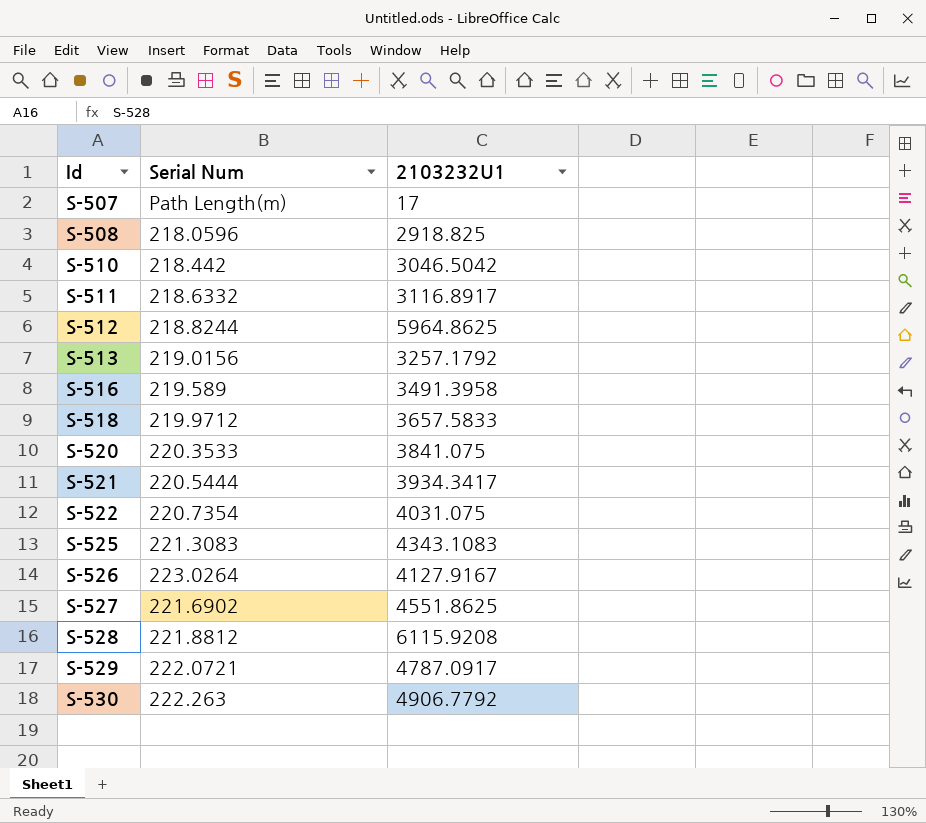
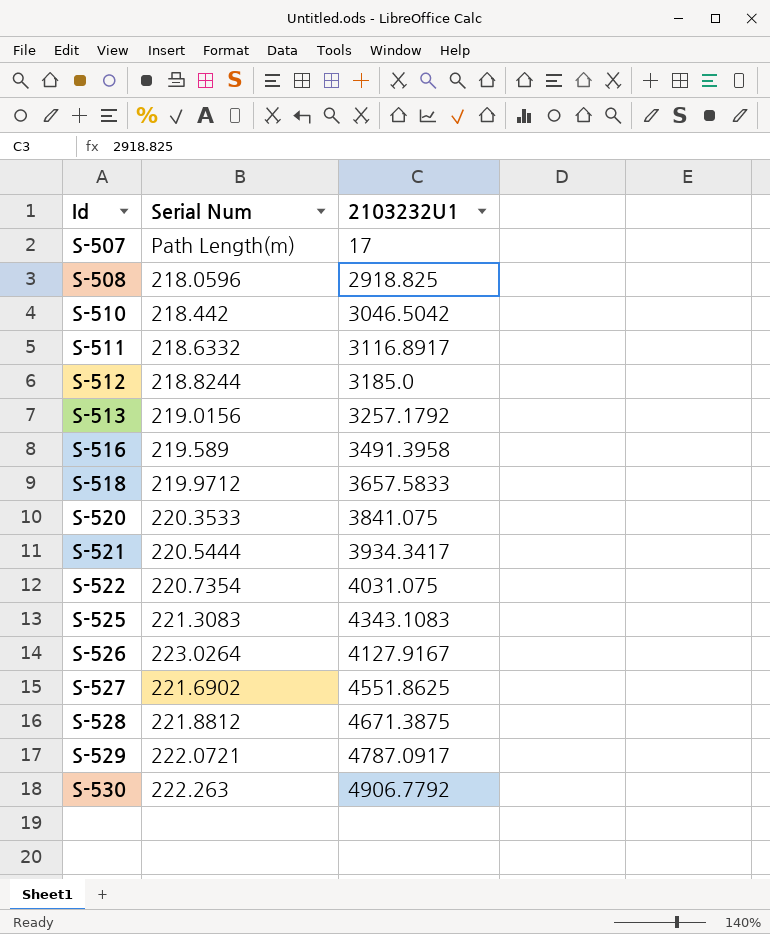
S-512 | 2103232U1: 5964.8625 -> 3185.0
S-528 | 2103232U1: 6115.9208 -> 4671.3875

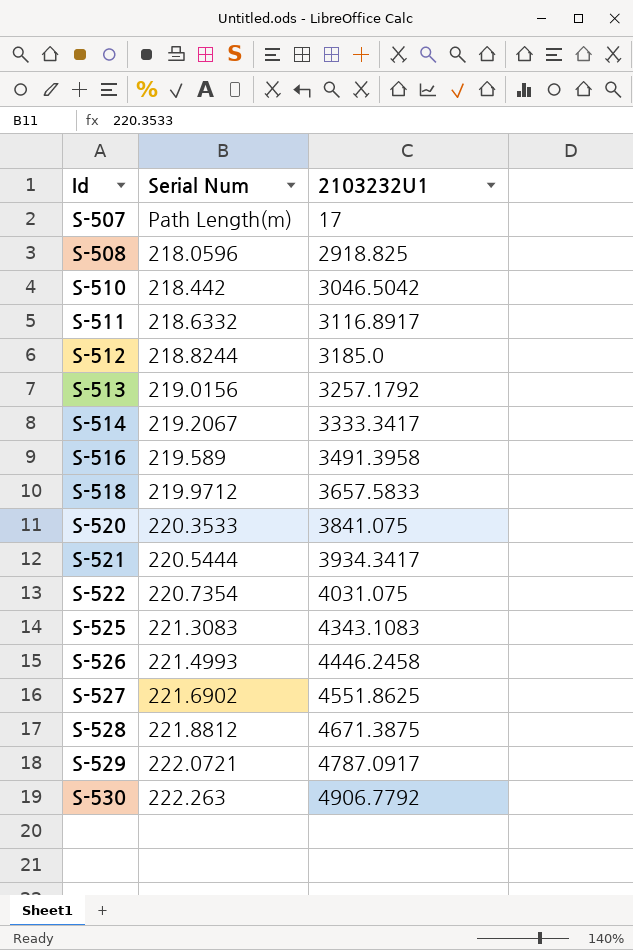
row S-514: none -> 219.2067 | 3333.3417
S-526 | Serial Num: 223.0264 -> 221.4993
S-526 | 2103232U1: 4127.9167 -> 4446.2458

